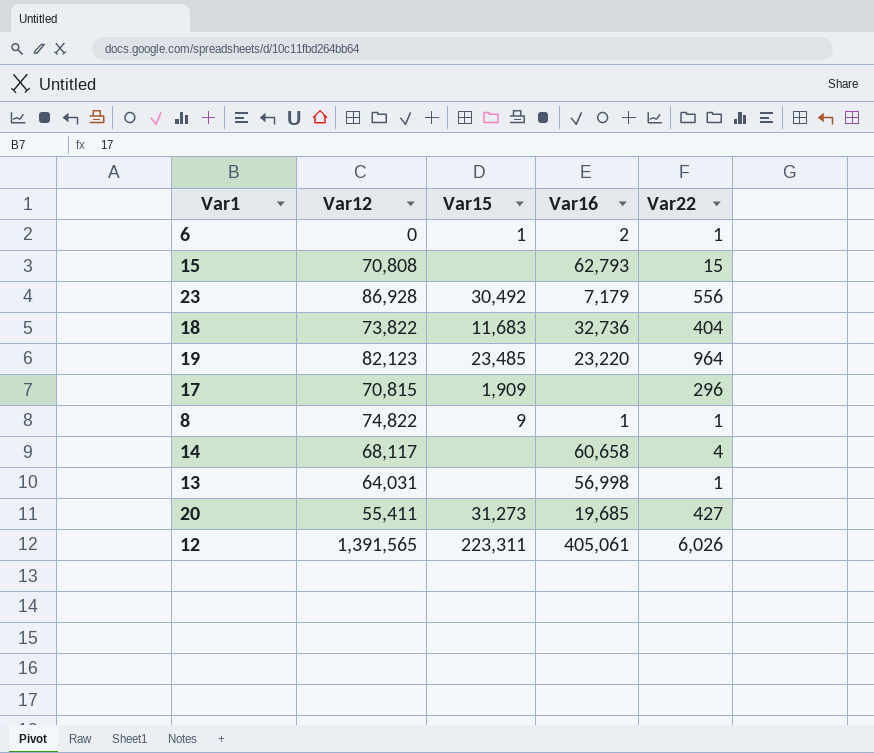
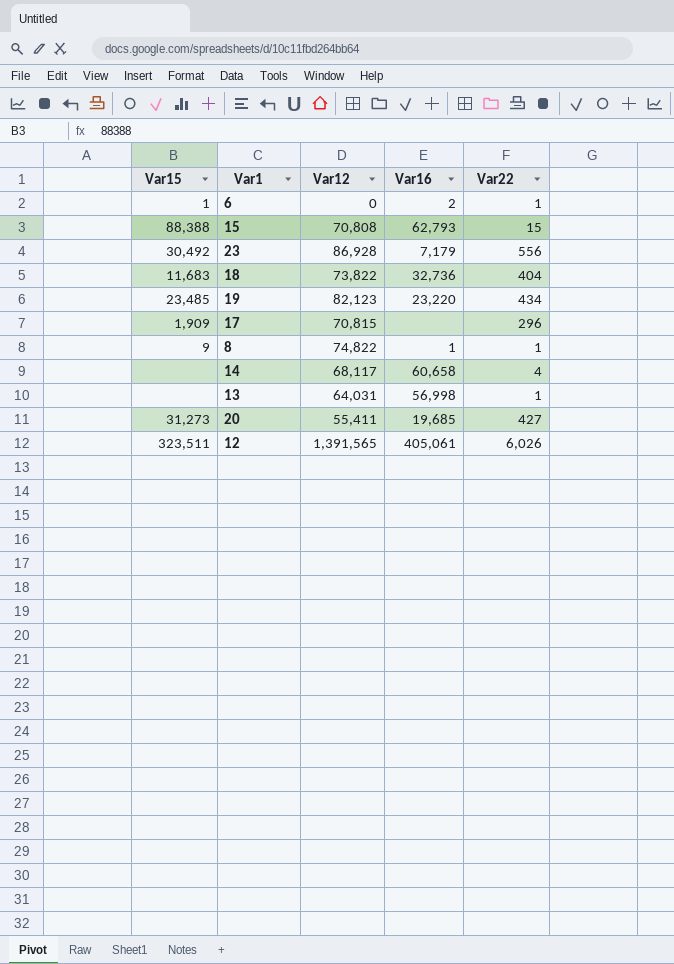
column Var15 | position: 3 -> 1
15 | Var15: none -> 88,388
19 | Var22: 964 -> 434
12 | Var15: 223,311 -> 323,511

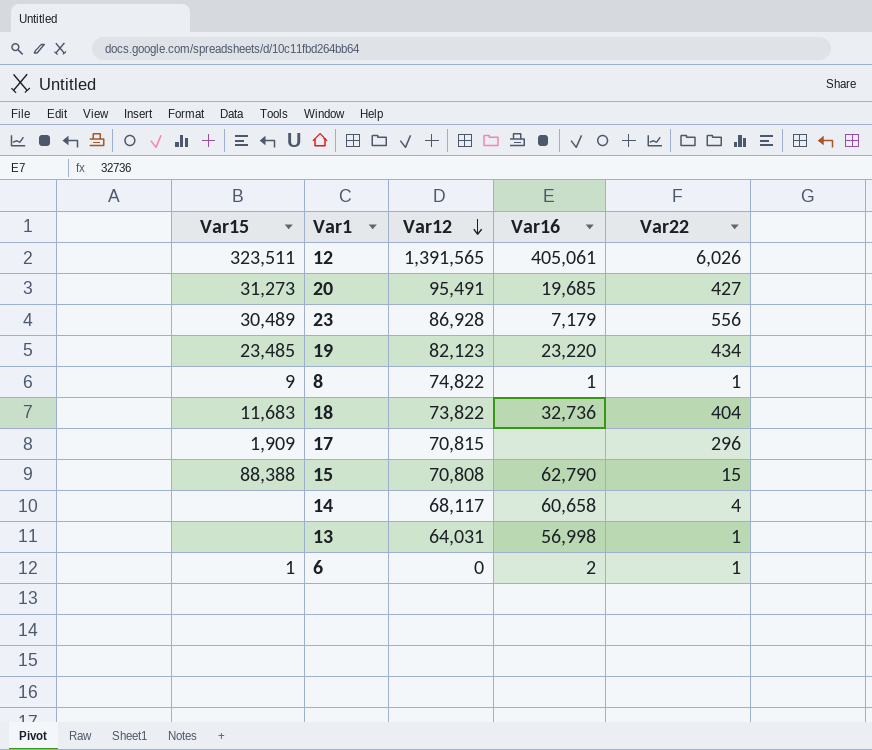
row order: none -> Var12 descending
20 | Var12: 55,411 -> 95,491
23 | Var15: 30,492 -> 30,489
15 | Var16: 62,793 -> 62,790

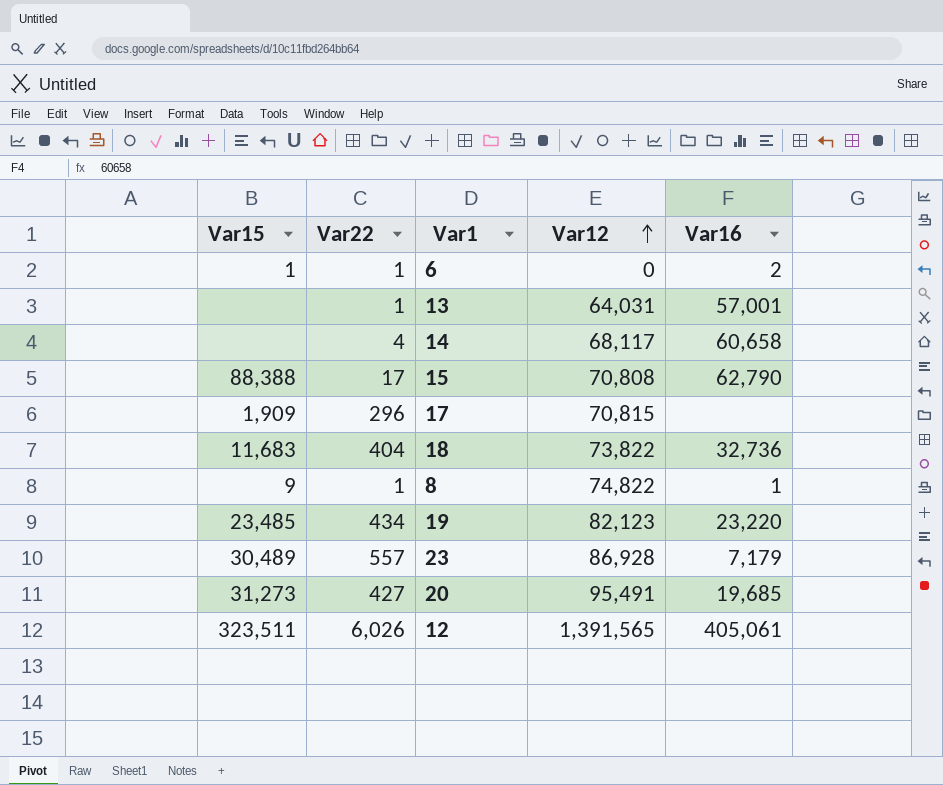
row order: Var12 descending -> Var12 ascending
column Var22 | position: 5 -> 2
13 | Var16: 56,998 -> 57,001
15 | Var22: 15 -> 17
23 | Var22: 556 -> 557

